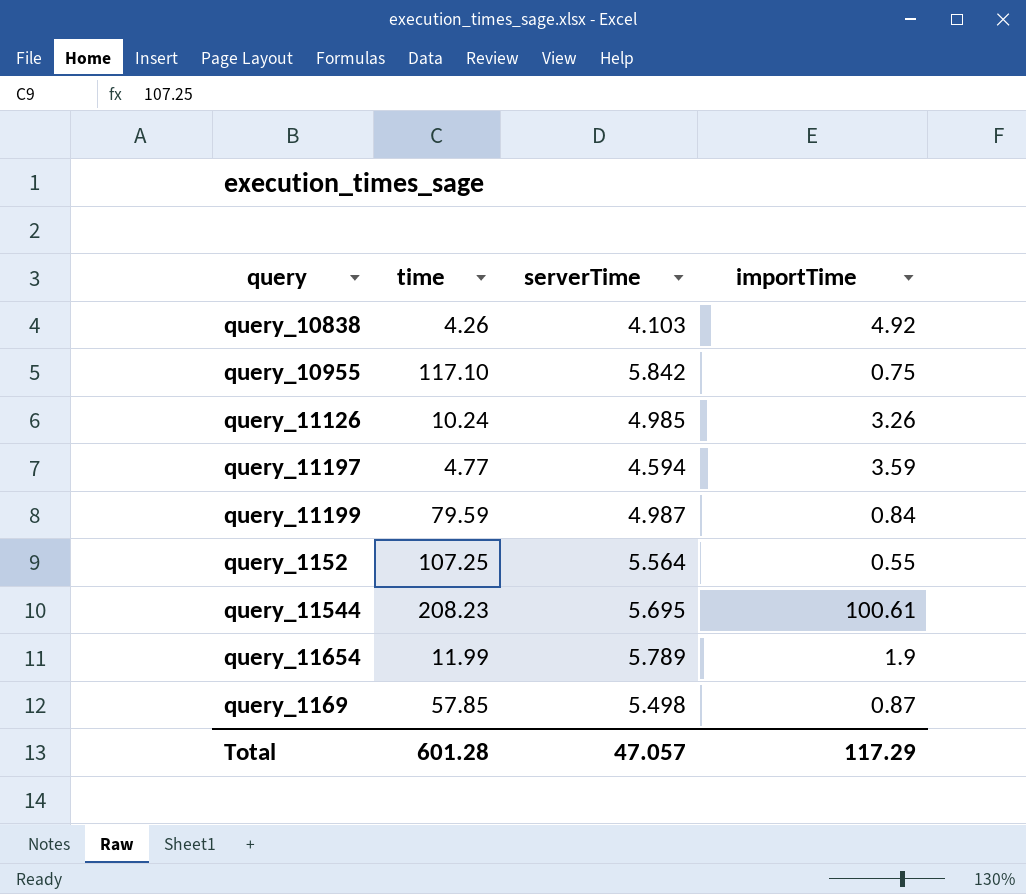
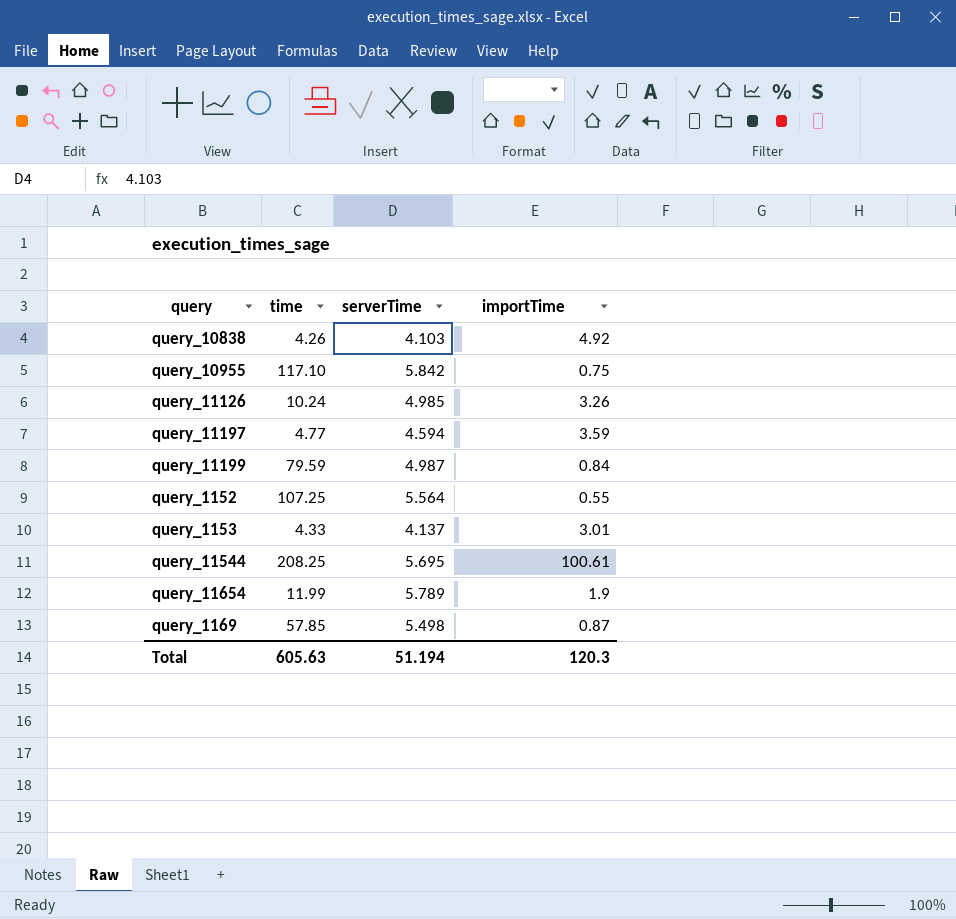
row query_1153: none -> 4.33 | 4.137 | 3.01
query_11544 | time: 208.23 -> 208.25
Total | time: 601.28 -> 605.63
Total | serverTime: 47.057 -> 51.194
Total | importTime: 117.29 -> 120.3

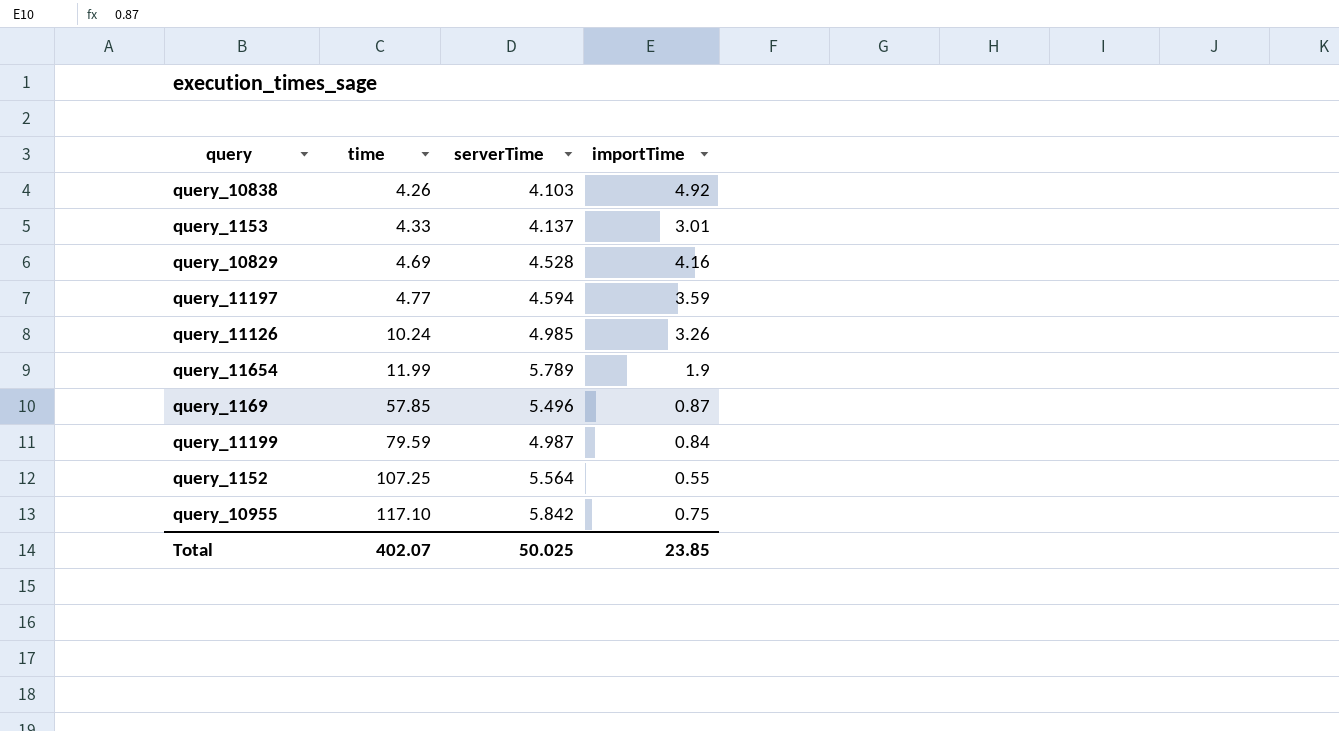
row order: none -> time ascending
row query_11544: 208.25 | 5.695 | 100.61 -> none
row query_10829: none -> 4.69 | 4.528 | 4.16
query_1169 | serverTime: 5.498 -> 5.496
Total | time: 605.63 -> 402.07
Total | serverTime: 51.194 -> 50.025
Total | importTime: 120.3 -> 23.85

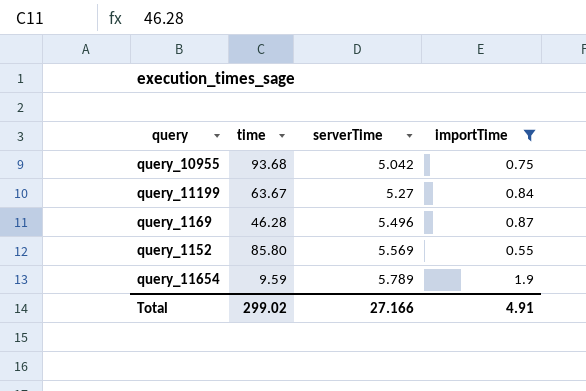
filter: none -> importTime <= 1.9
row order: time ascending -> serverTime ascending
query_10955 | time: 117.10 -> 93.68
query_10955 | serverTime: 5.842 -> 5.042
query_11199 | time: 79.59 -> 63.67
query_11199 | serverTime: 4.987 -> 5.27
query_1169 | time: 57.85 -> 46.28
query_1152 | time: 107.25 -> 85.80
query_1152 | serverTime: 5.564 -> 5.569
query_11654 | time: 11.99 -> 9.59
Total | time: 402.07 -> 299.02
Total | serverTime: 50.025 -> 27.166
Total | importTime: 23.85 -> 4.91

